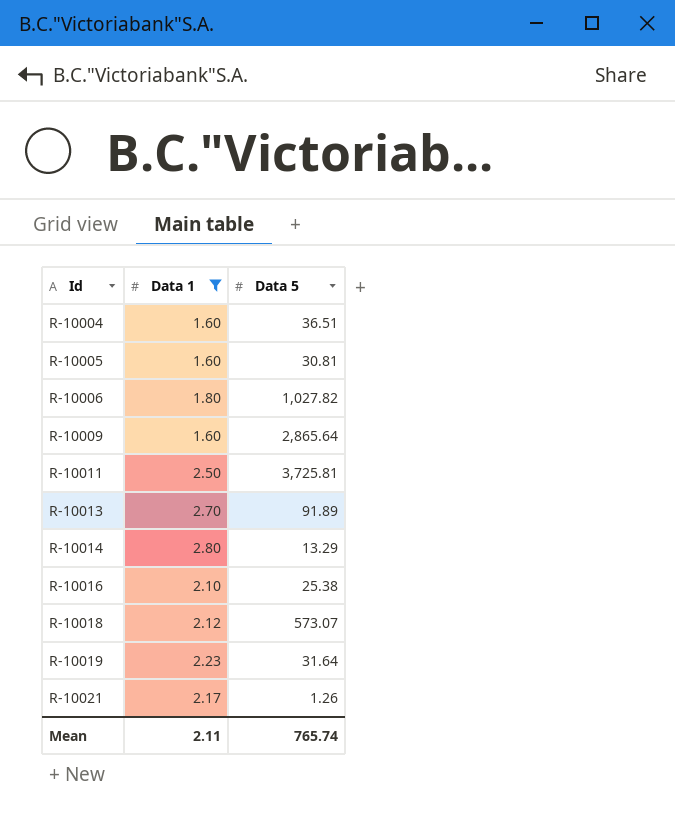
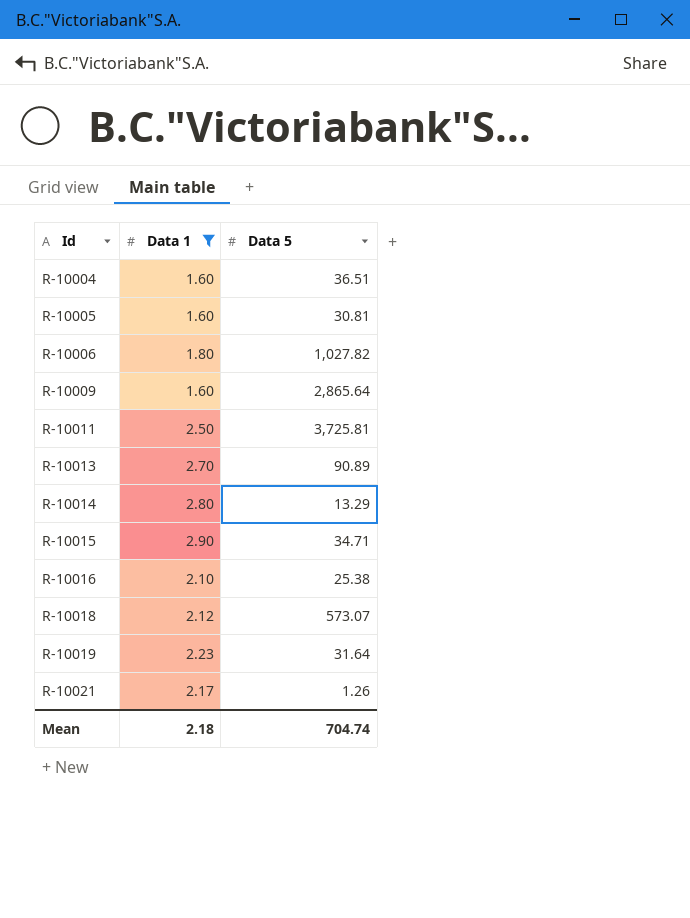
R-10013 | Data 5: 91.89 -> 90.89
row R-10015: none -> 2.90 | 34.71
Mean | Data 1: 2.11 -> 2.18
Mean | Data 5: 765.74 -> 704.74

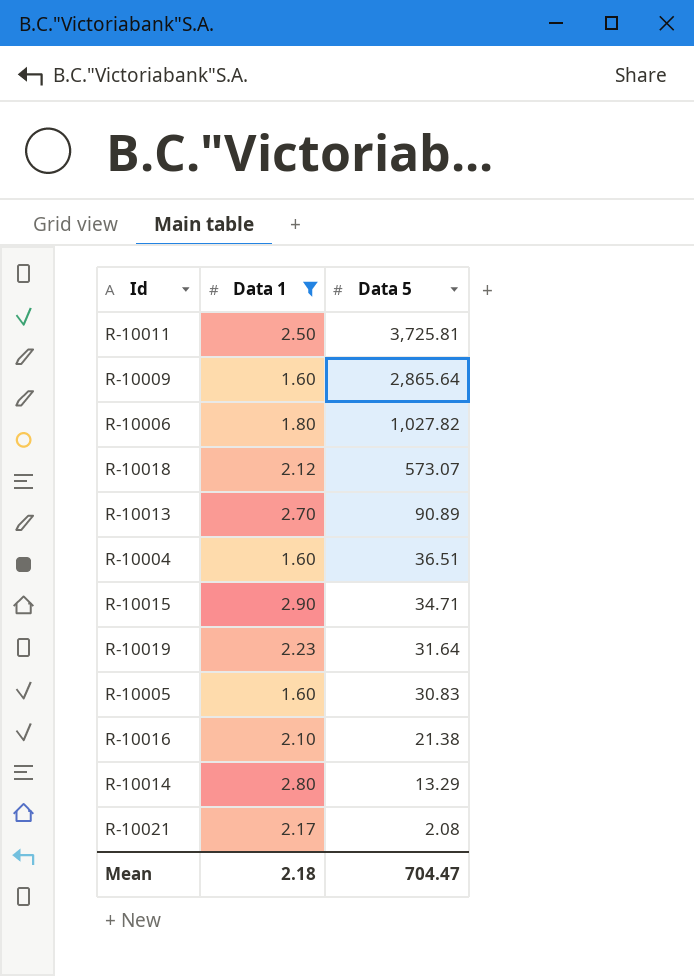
row order: Id ascending -> Data 5 descending
R-10005 | Data 5: 30.81 -> 30.83
R-10016 | Data 5: 25.38 -> 21.38
R-10021 | Data 5: 1.26 -> 2.08
Mean | Data 5: 704.74 -> 704.47

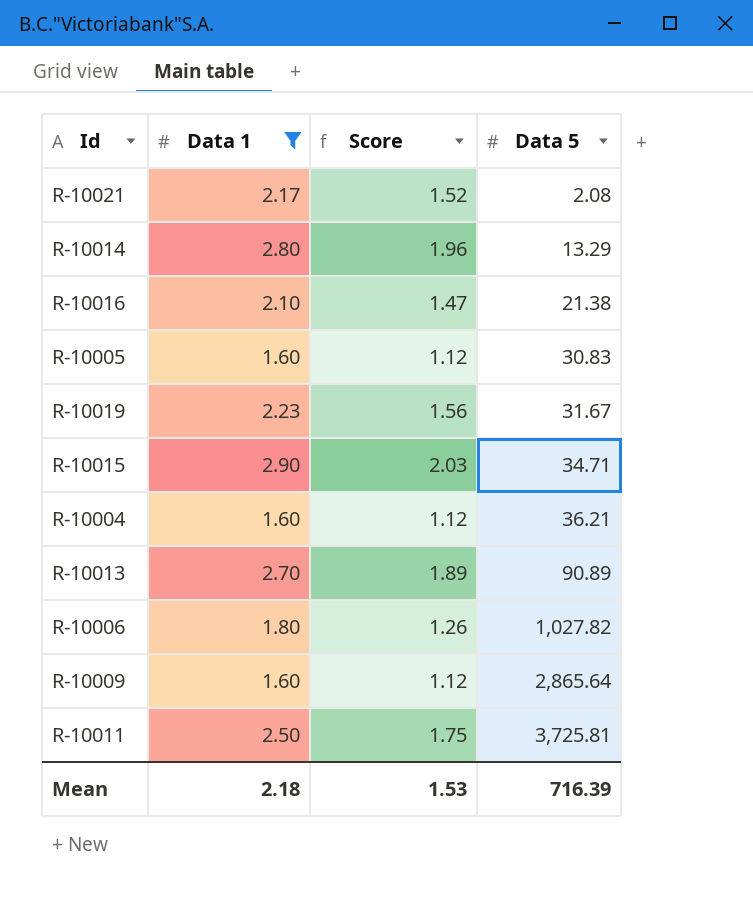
row order: Data 5 descending -> Data 5 ascending
column Score | formula: none -> [Data 1] * 0.7
row R-10018: 2.12 | 573.07 -> none
R-10019 | Data 5: 31.64 -> 31.67
R-10004 | Data 5: 36.51 -> 36.21
Mean | Data 5: 704.47 -> 716.39

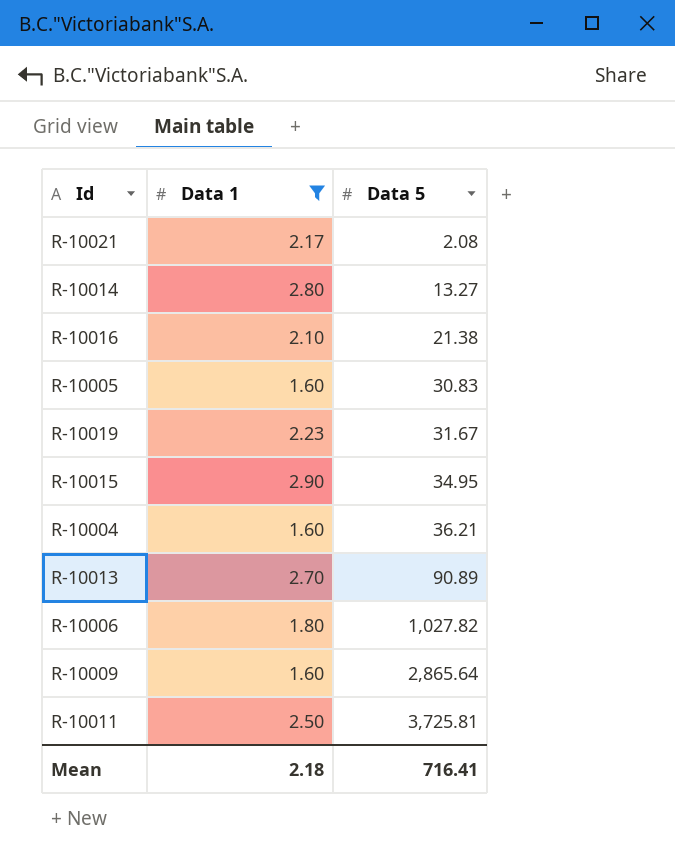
column Score | formula: [Data 1] * 0.7 -> none
R-10014 | Data 5: 13.29 -> 13.27
R-10015 | Data 5: 34.71 -> 34.95
Mean | Data 5: 716.39 -> 716.41

